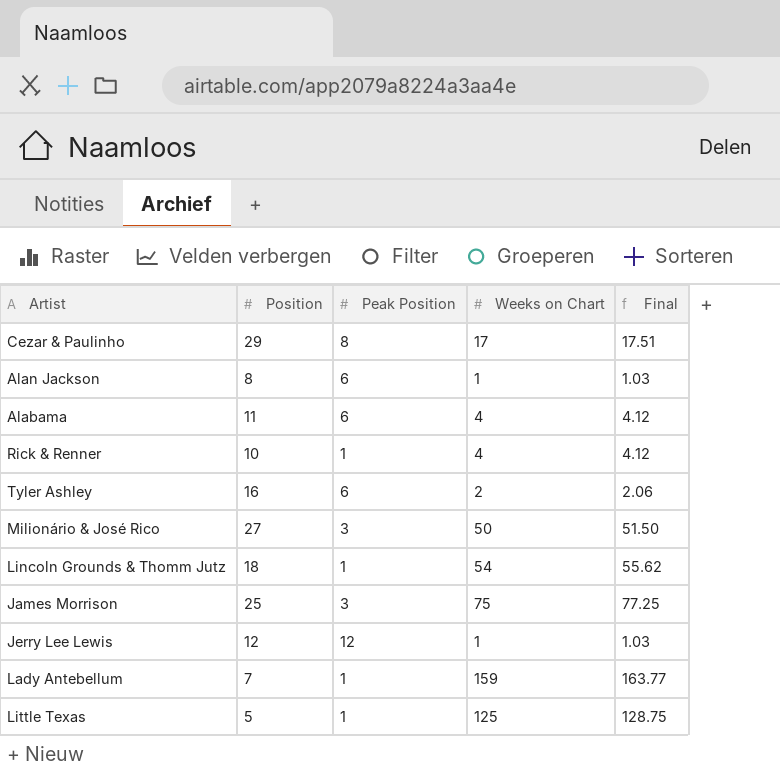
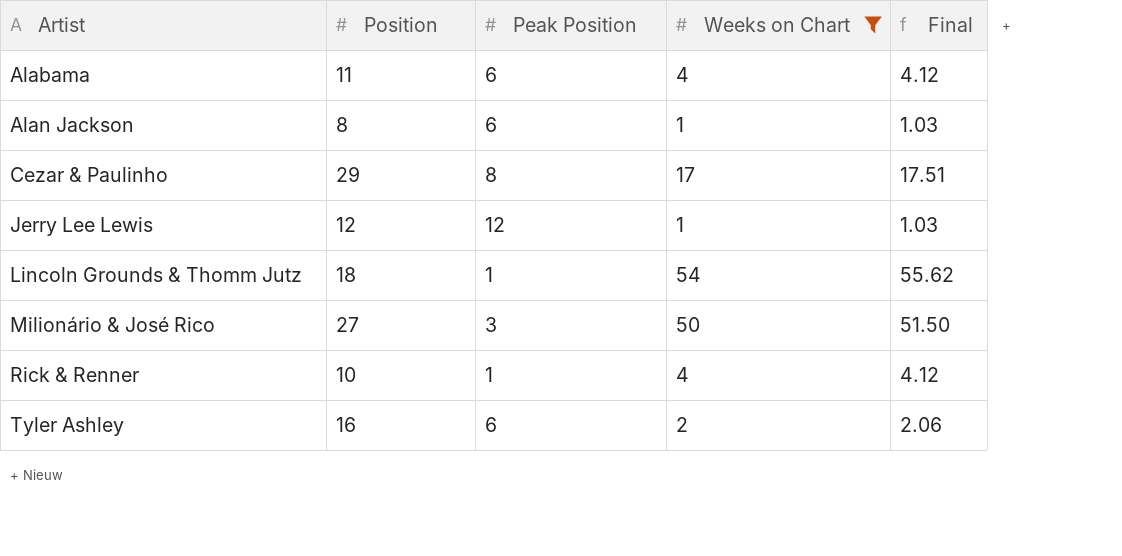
filter: none -> Weeks on Chart <= 54
row order: none -> Artist ascending

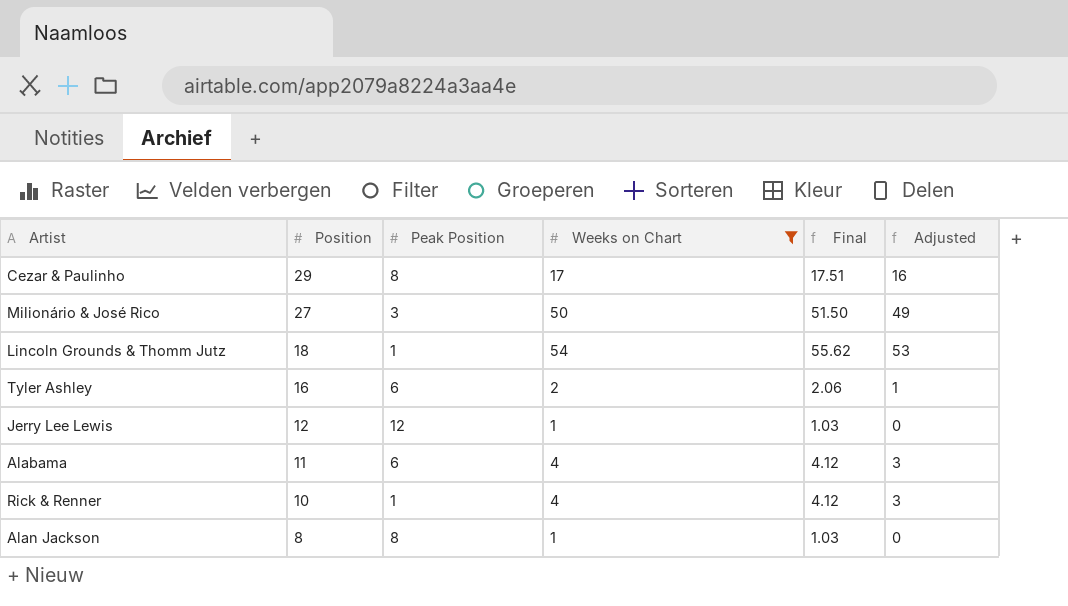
row order: Artist ascending -> Position descending
column Adjusted | formula: none -> [Weeks on Chart] - 1
Alan Jackson | Peak Position: 6 -> 8

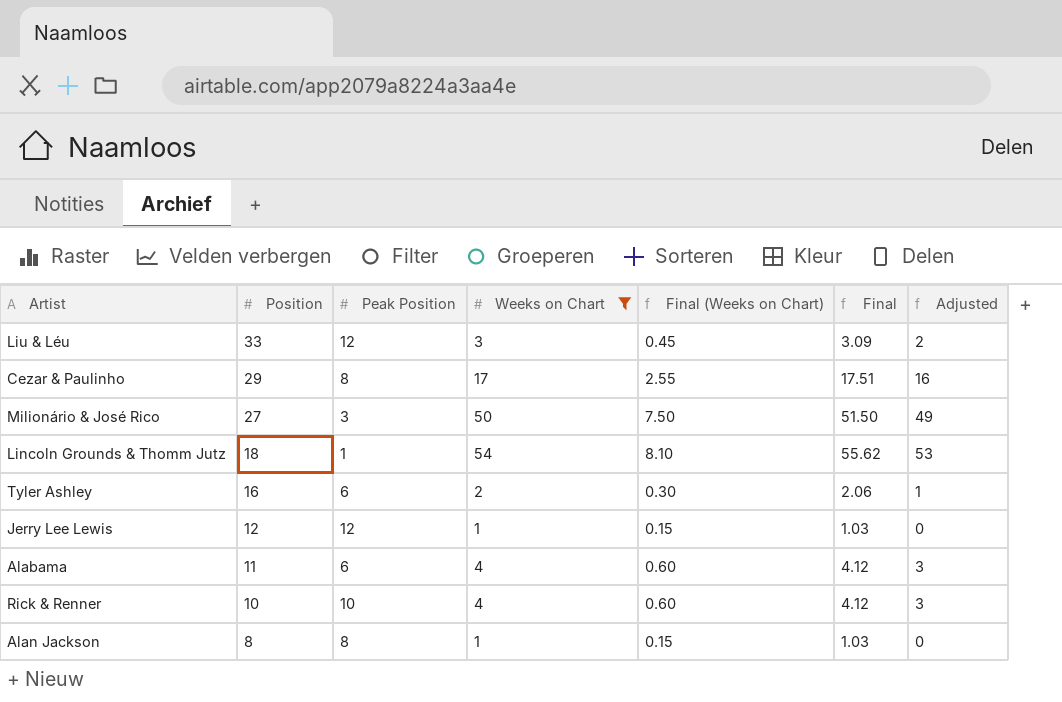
column Final (Weeks on Chart) | formula: none -> [Weeks on Chart] * 0.15
row Liu & Léu: none -> 33 | 12 | 3 | 0.45 | 3.09 | 2
Rick & Renner | Peak Position: 1 -> 10

